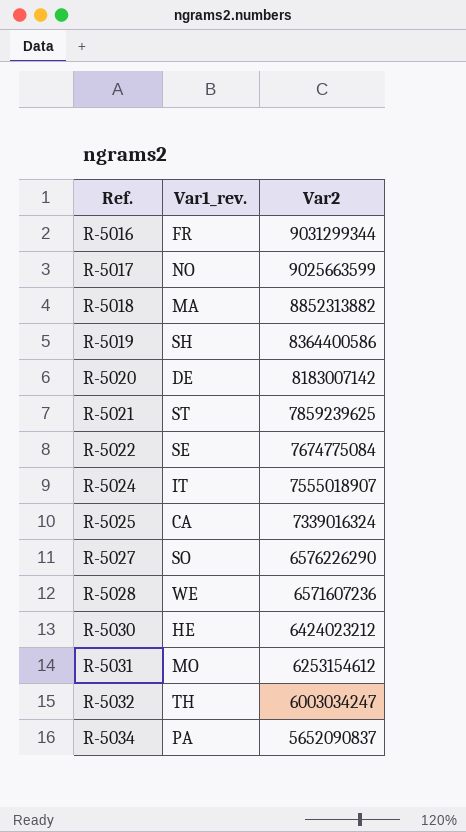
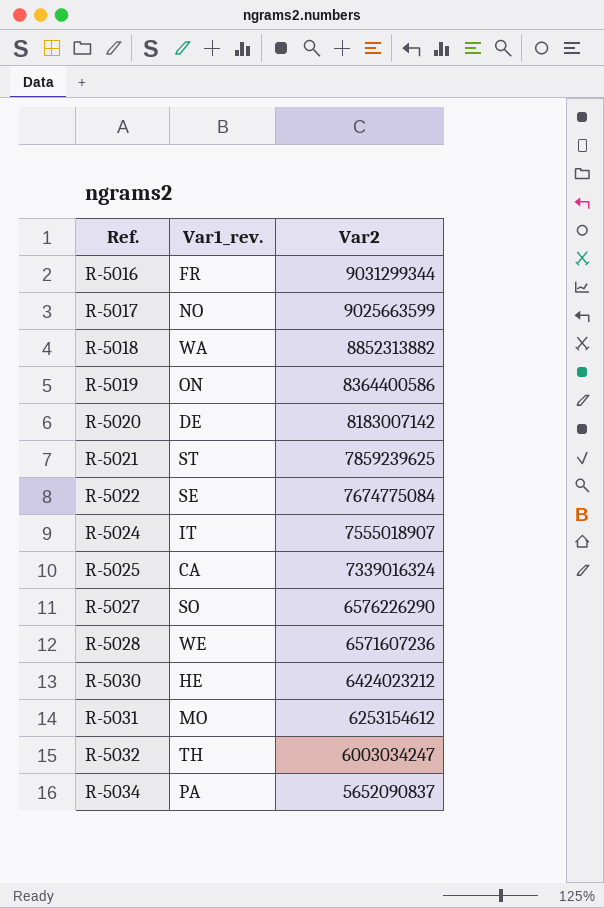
R-5018 | Var1_rev.: MA -> WA
R-5019 | Var1_rev.: SH -> ON

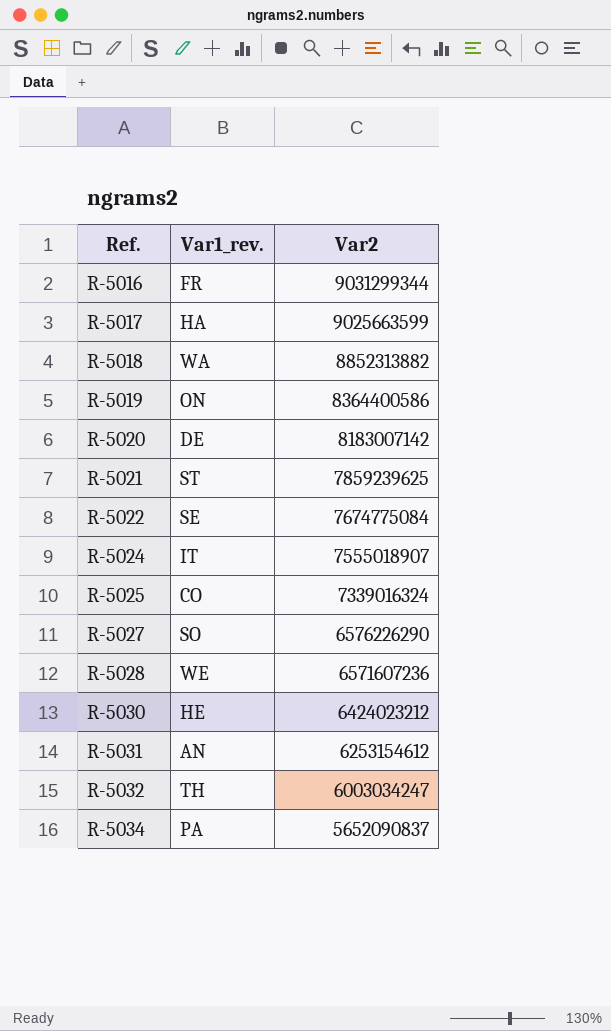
R-5017 | Var1_rev.: NO -> HA
R-5025 | Var1_rev.: CA -> CO
R-5031 | Var1_rev.: MO -> AN

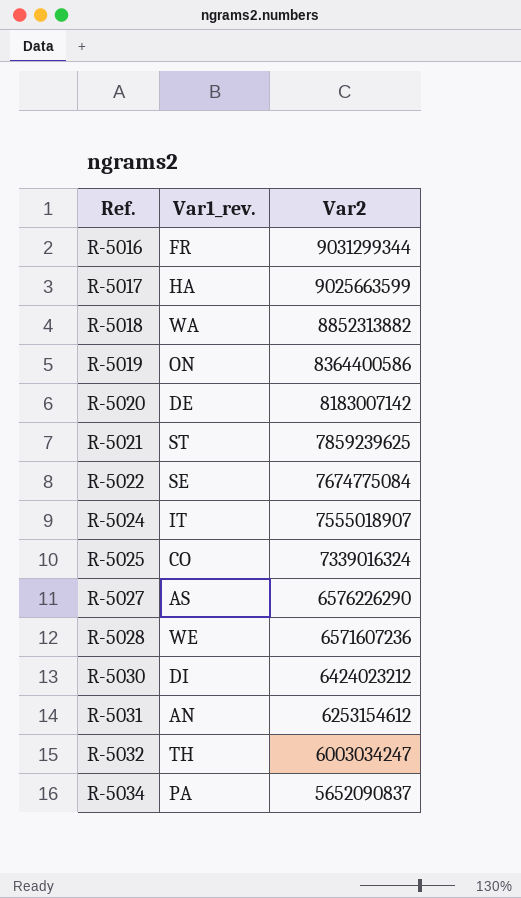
R-5027 | Var1_rev.: SO -> AS
R-5030 | Var1_rev.: HE -> DI

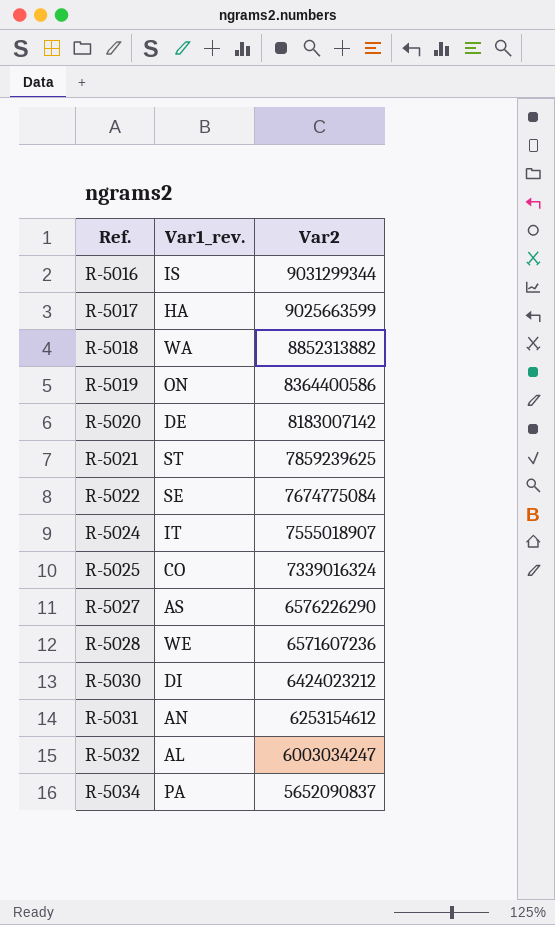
R-5016 | Var1_rev.: FR -> IS
R-5032 | Var1_rev.: TH -> AL

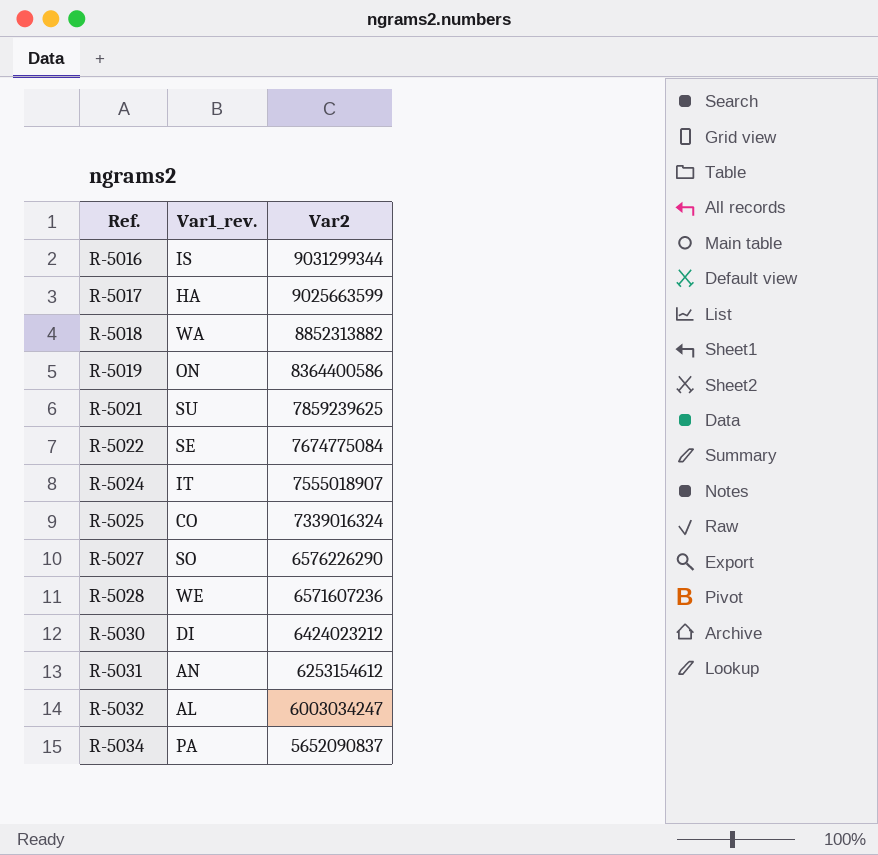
row R-5020: DE | 8183007142 -> none
R-5021 | Var1_rev.: ST -> SU
R-5027 | Var1_rev.: AS -> SO

